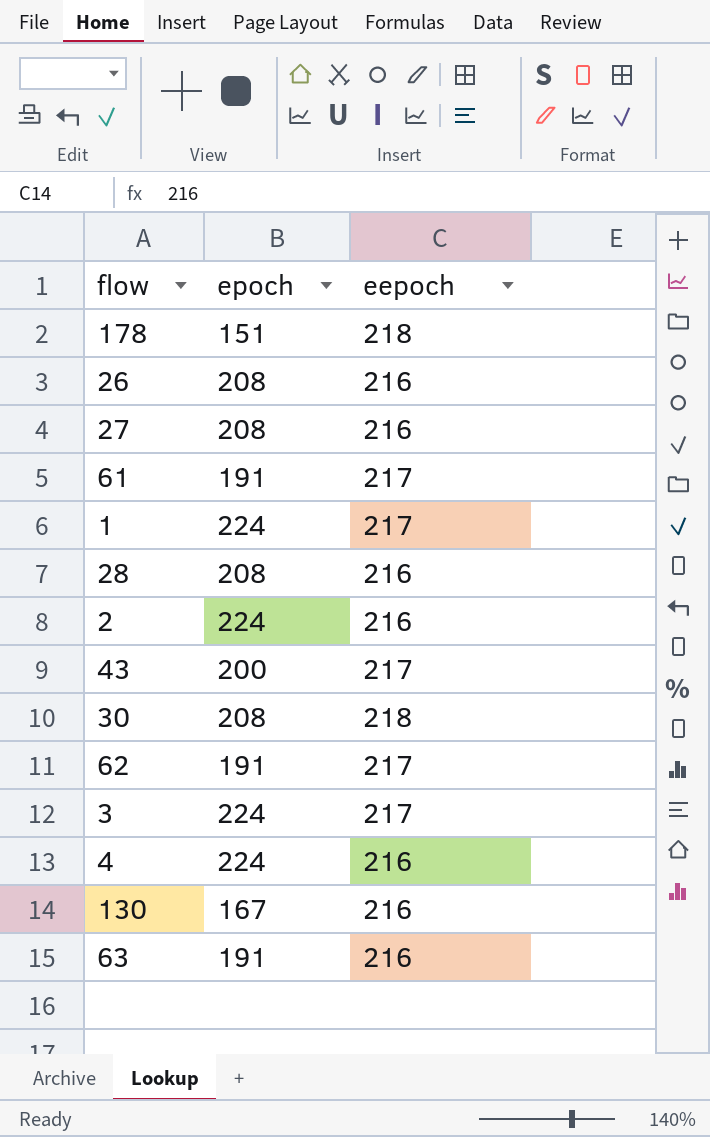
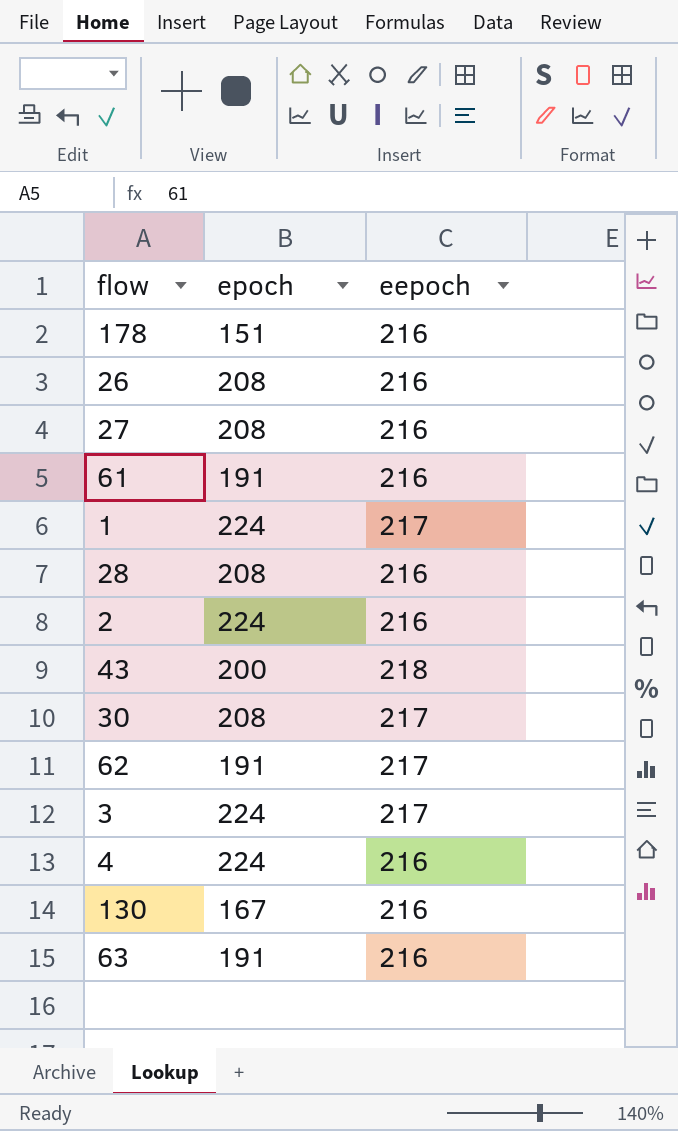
178 | eepoch: 218 -> 216
61 | eepoch: 217 -> 216
43 | eepoch: 217 -> 218
30 | eepoch: 218 -> 217

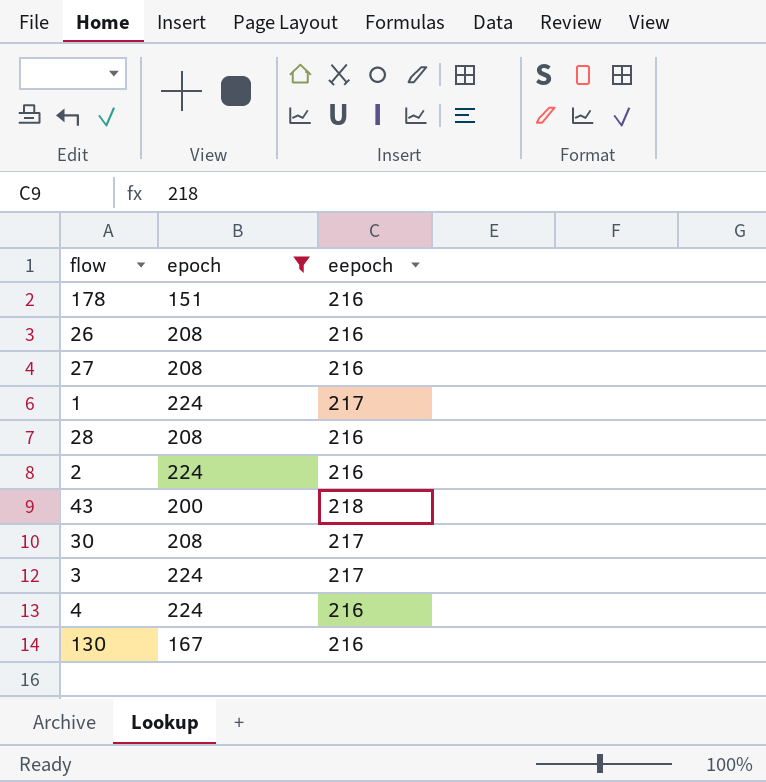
filter: none -> epoch != 191

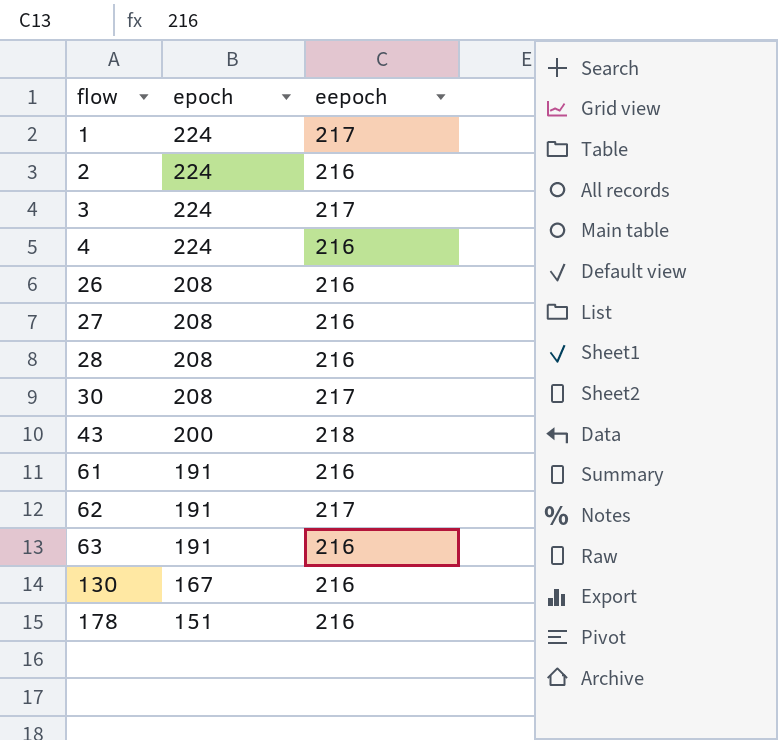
filter: epoch != 191 -> none
row order: none -> flow ascending

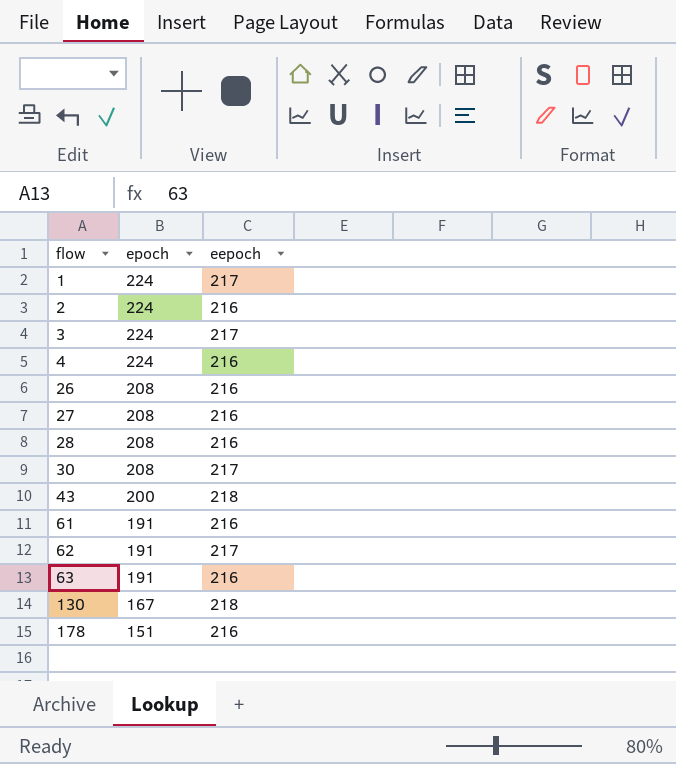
130 | eepoch: 216 -> 218

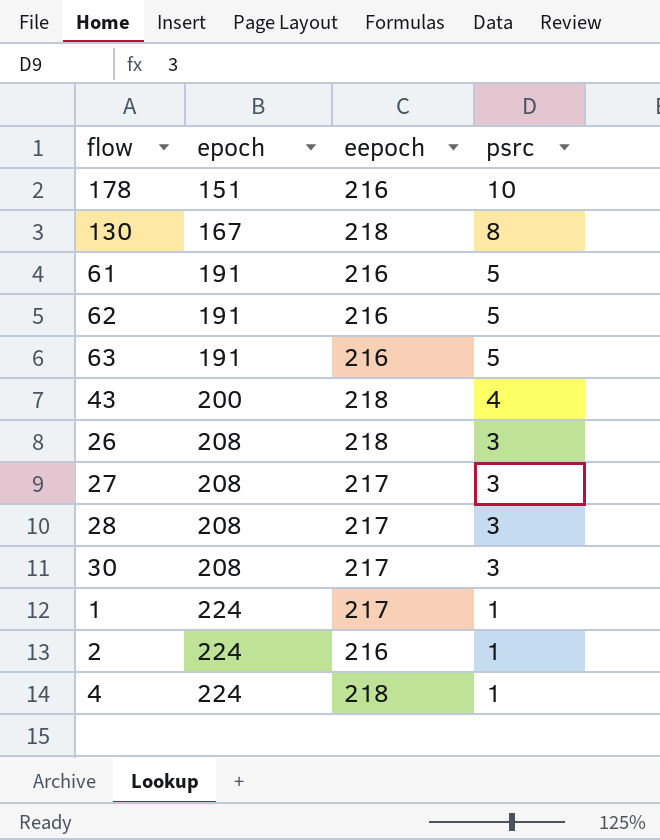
row order: flow ascending -> epoch ascending
column psrc | position: none -> 4
row 3: 224 | 217 -> none
62 | eepoch: 217 -> 216
26 | eepoch: 216 -> 218
27 | eepoch: 216 -> 217
28 | eepoch: 216 -> 217
4 | eepoch: 216 -> 218

